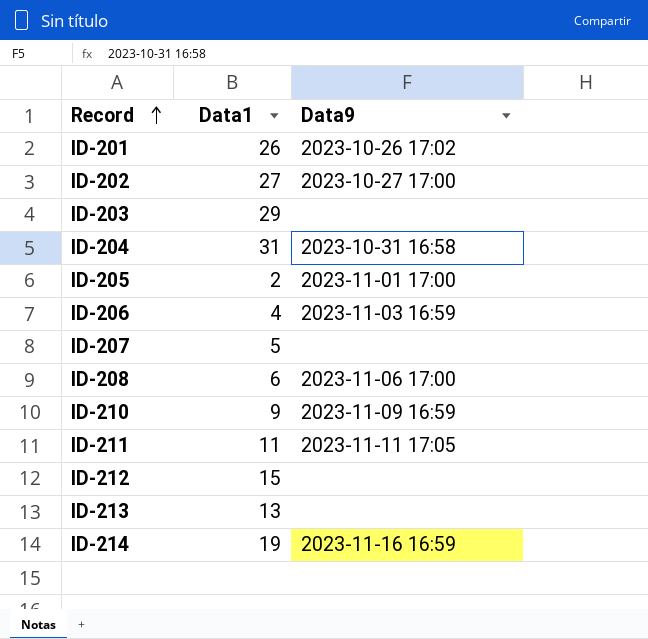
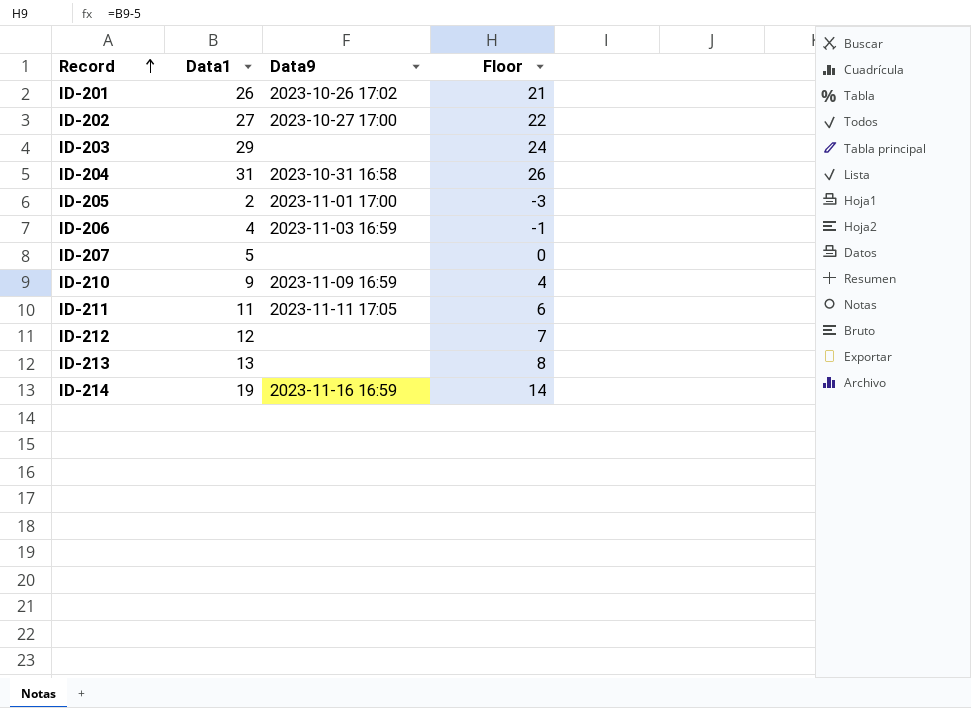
column Floor | formula: none -> [Data1] - 5
row ID-208: 6 | 2023-11-06 17:00 -> none
ID-212 | Data1: 15 -> 12

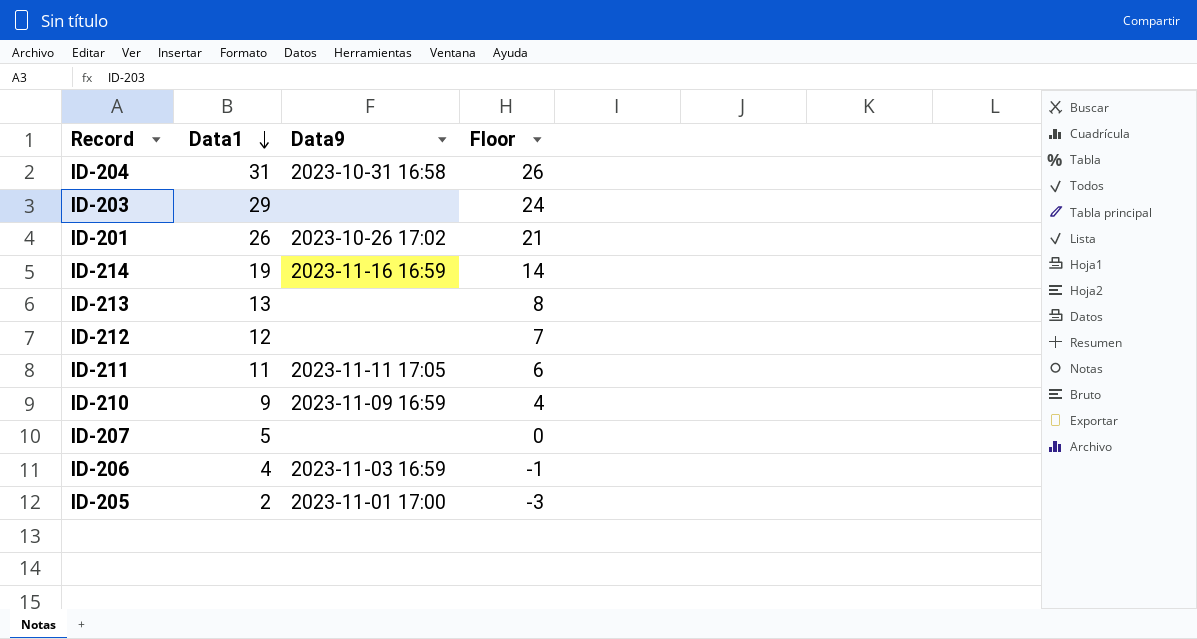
row order: Record ascending -> Data1 descending
row ID-202: 27 | 2023-10-27 17:00 | 22 -> none

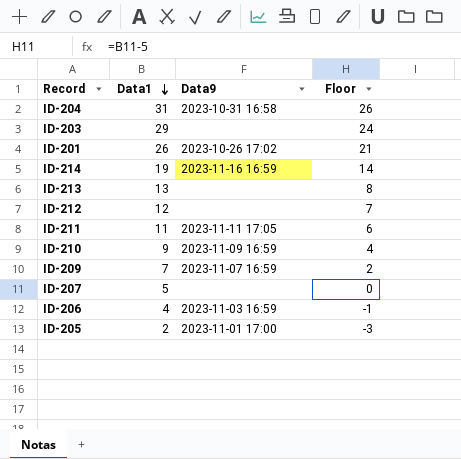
row ID-209: none -> 7 | 2023-11-07 16:59 | 2

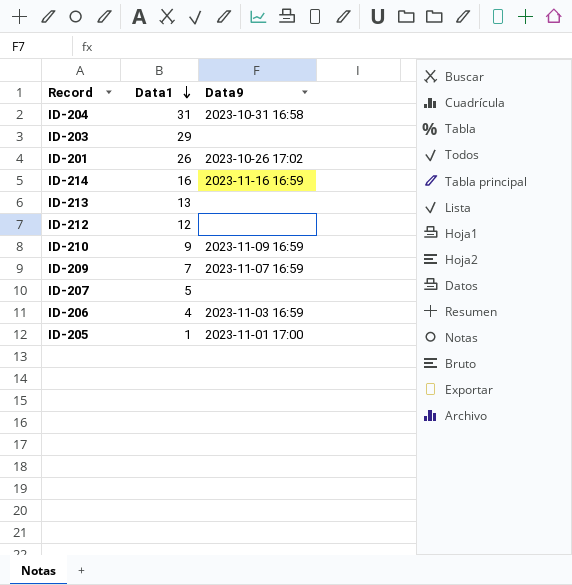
column Floor | formula: [Data1] - 5 -> none
row ID-211: 11 | 2023-11-11 17:05 | 6 -> none
ID-214 | Data1: 19 -> 16
ID-205 | Data1: 2 -> 1

